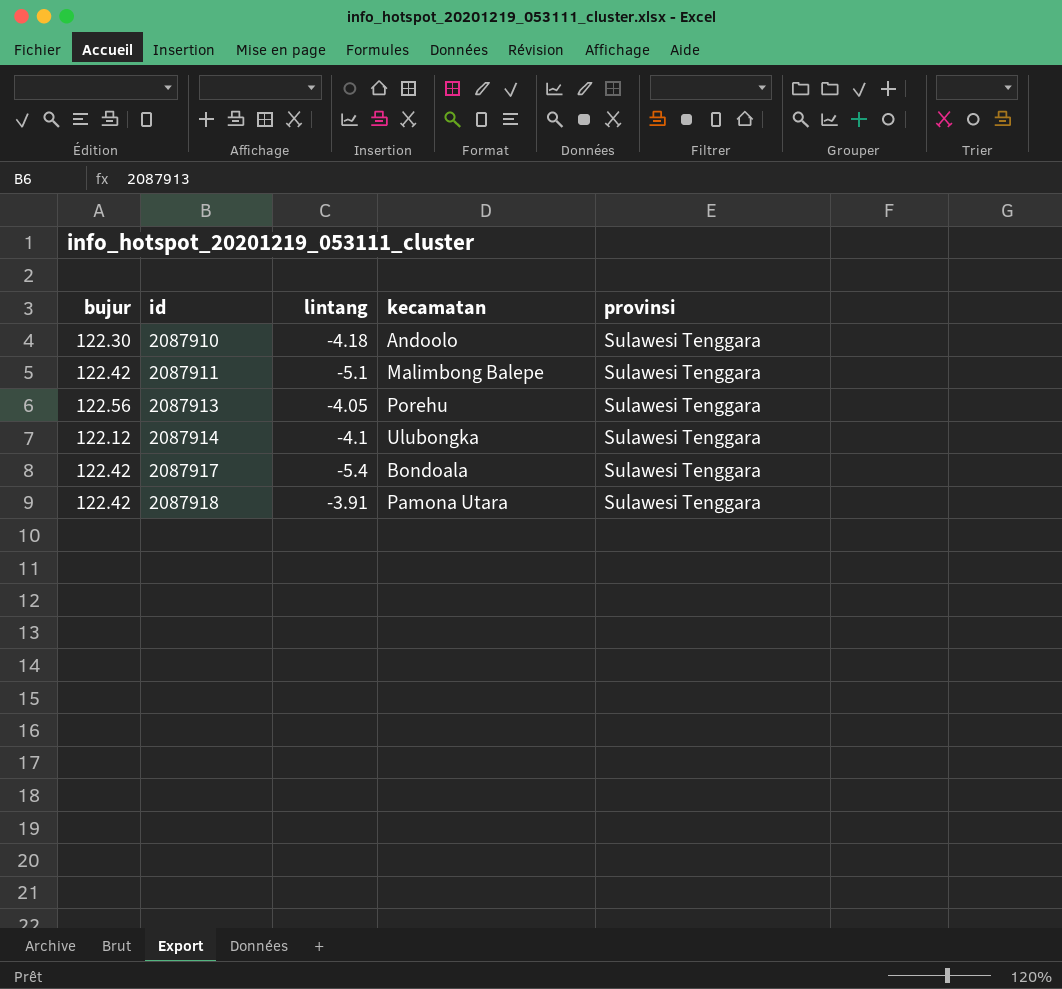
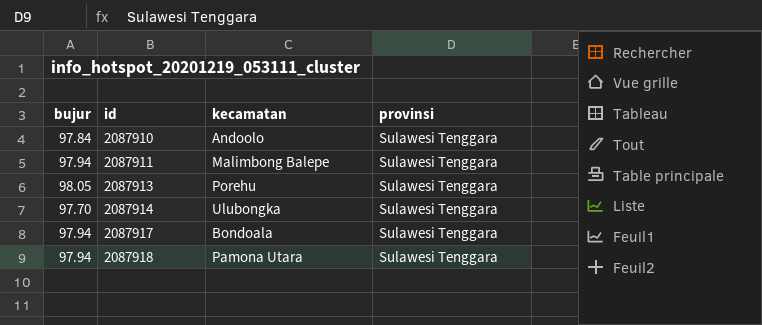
column lintang | position: 3 -> none
2087910 | bujur: 122.30 -> 97.84
2087911 | bujur: 122.42 -> 97.94
2087913 | bujur: 122.56 -> 98.05
2087914 | bujur: 122.12 -> 97.70
2087917 | bujur: 122.42 -> 97.94
2087918 | bujur: 122.42 -> 97.94

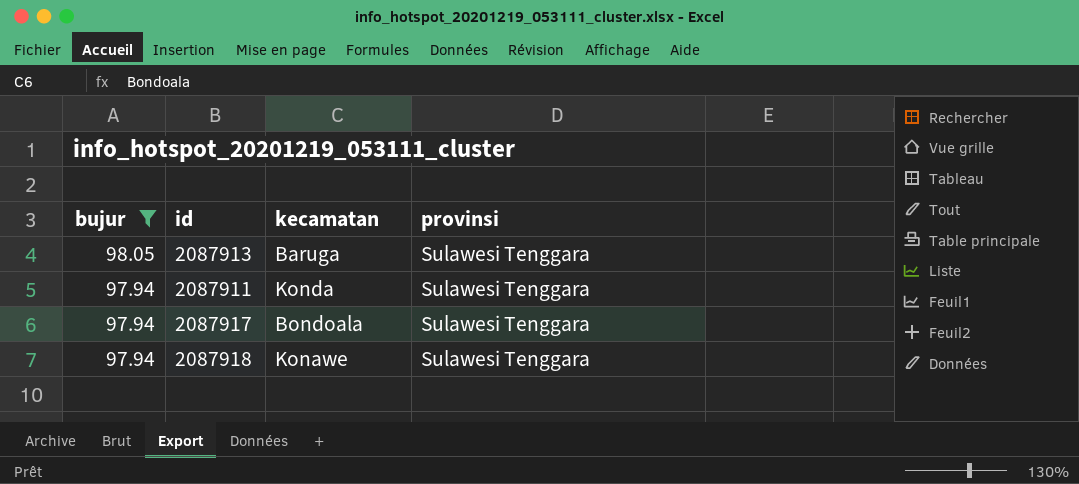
filter: none -> bujur >= 97.94
row order: id ascending -> bujur descending
2087913 | kecamatan: Porehu -> Baruga
2087911 | kecamatan: Malimbong Balepe -> Konda
2087918 | kecamatan: Pamona Utara -> Konawe

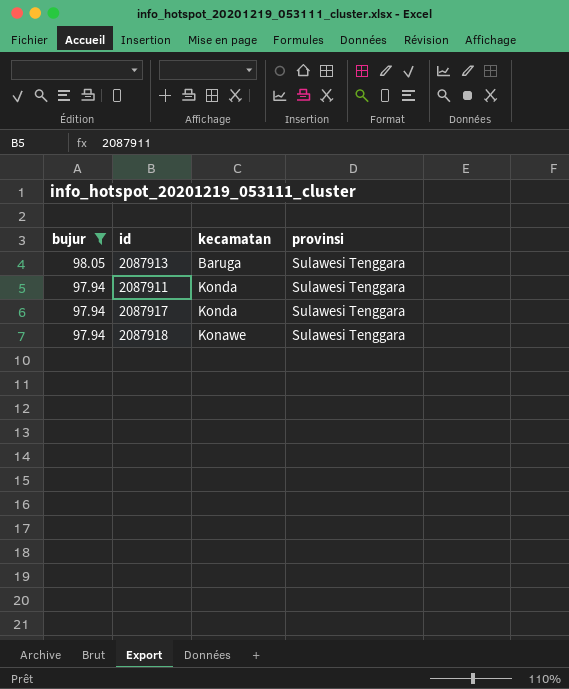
2087917 | kecamatan: Bondoala -> Konda

